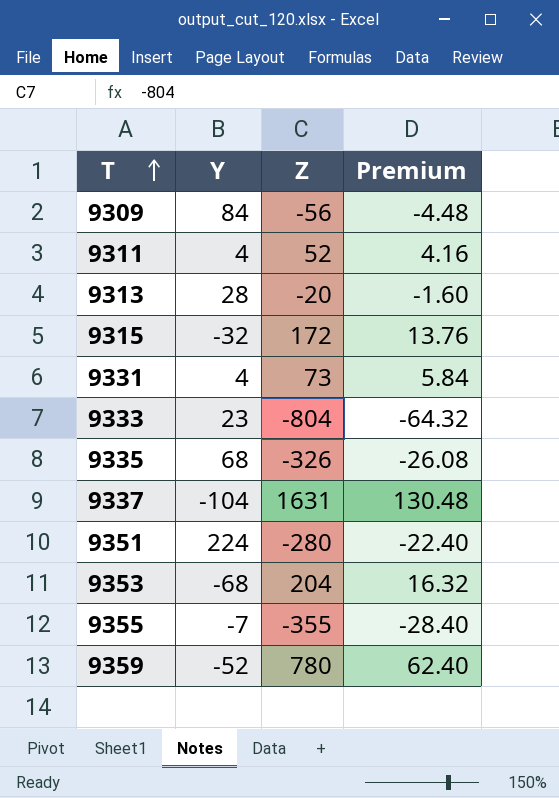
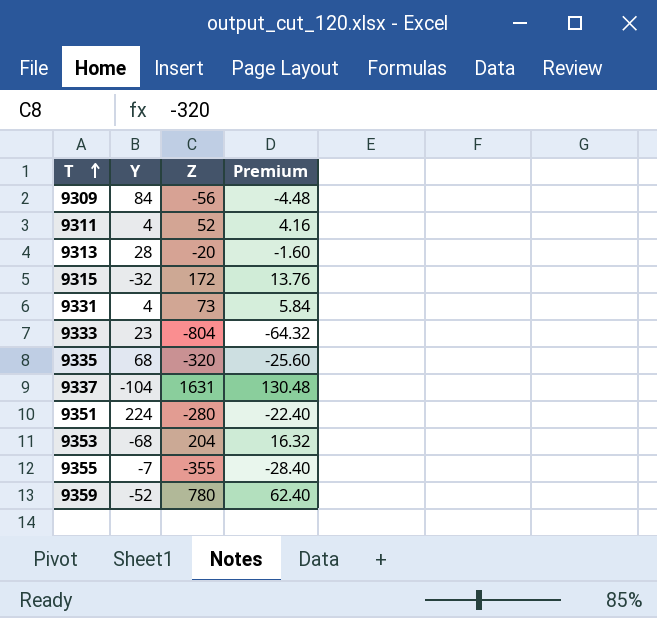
9335 | Z: -326 -> -320
9335 | Premium: -26.08 -> -25.60

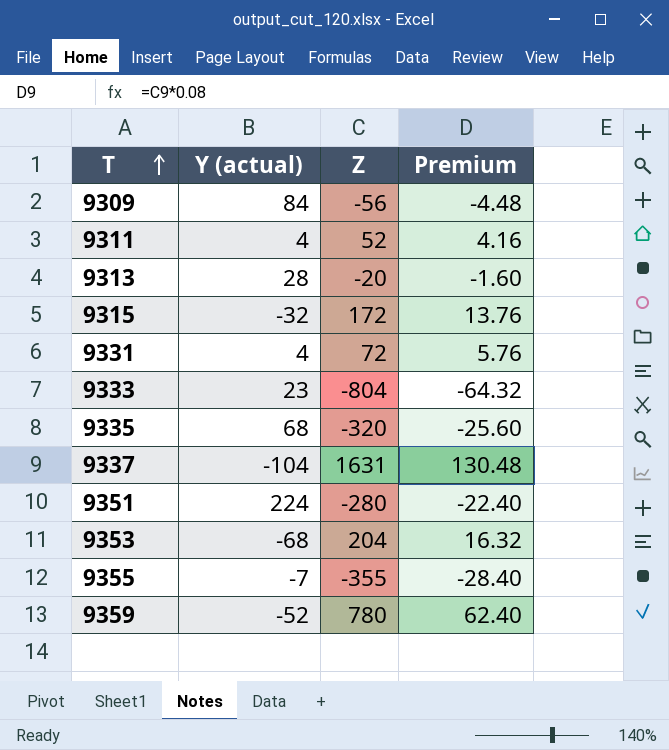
column name: Y -> Y (actual)
9331 | Z: 73 -> 72
9331 | Premium: 5.84 -> 5.76

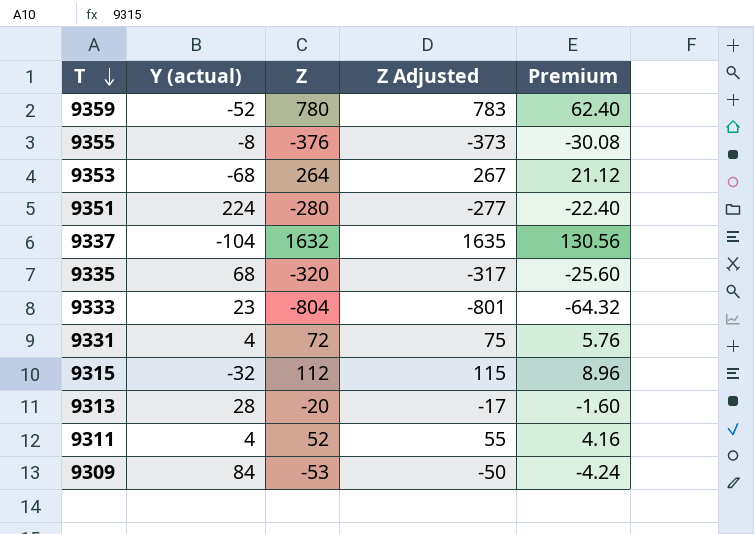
row order: T ascending -> T descending
column Z Adjusted | formula: none -> [Z] + 3
9355 | Y (actual): -7 -> -8
9355 | Z: -355 -> -376
9355 | Premium: -28.40 -> -30.08
9353 | Z: 204 -> 264
9353 | Premium: 16.32 -> 21.12
9337 | Z: 1631 -> 1632
9337 | Premium: 130.48 -> 130.56
9315 | Z: 172 -> 112
9315 | Premium: 13.76 -> 8.96
9309 | Z: -56 -> -53
9309 | Premium: -4.48 -> -4.24

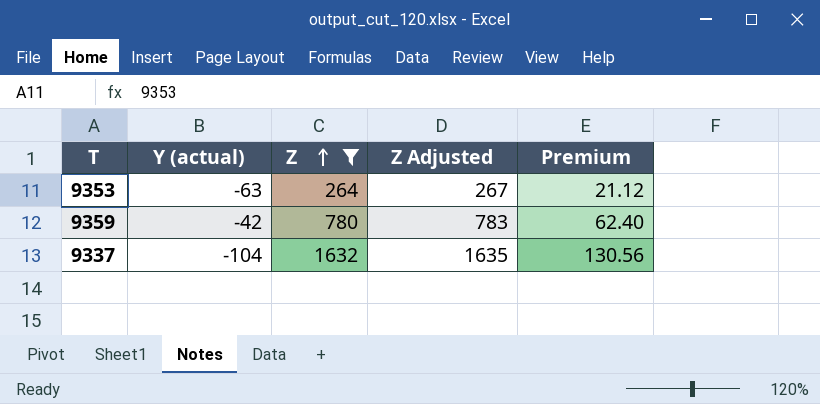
filter: none -> Z >= 264
row order: T descending -> Z ascending
9353 | Y (actual): -68 -> -63
9359 | Y (actual): -52 -> -42

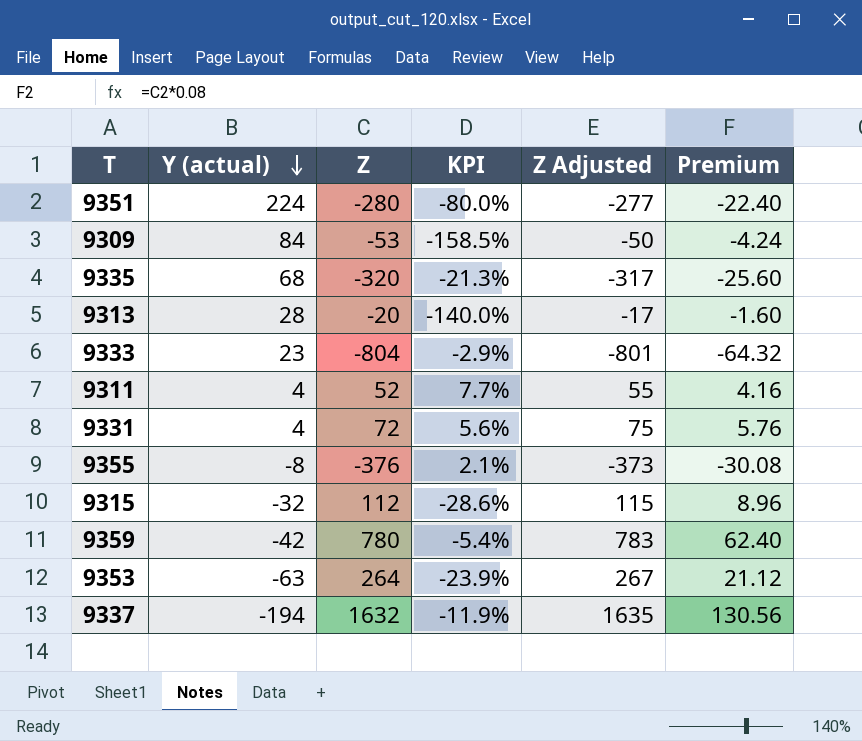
filter: Z >= 264 -> none
row order: Z ascending -> Y (actual) descending
column KPI | formula: none -> [Y (actual)] / [Z]
9337 | Y (actual): -104 -> -194

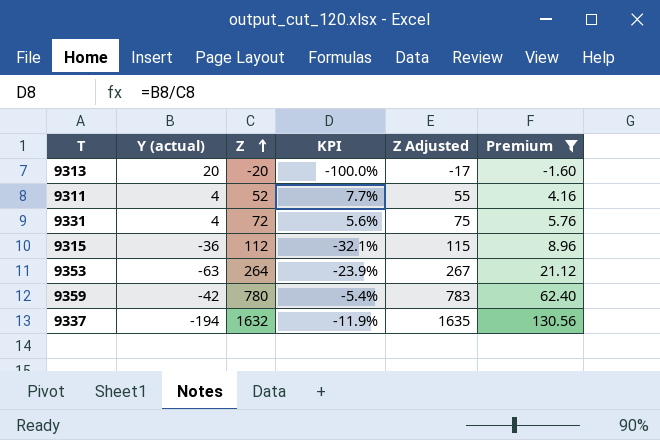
filter: none -> Premium >= -1.60
row order: Y (actual) descending -> Z ascending
9313 | Y (actual): 28 -> 20
9313 | KPI: -140.0% -> -100.0%
9315 | Y (actual): -32 -> -36
9315 | KPI: -28.6% -> -32.1%

